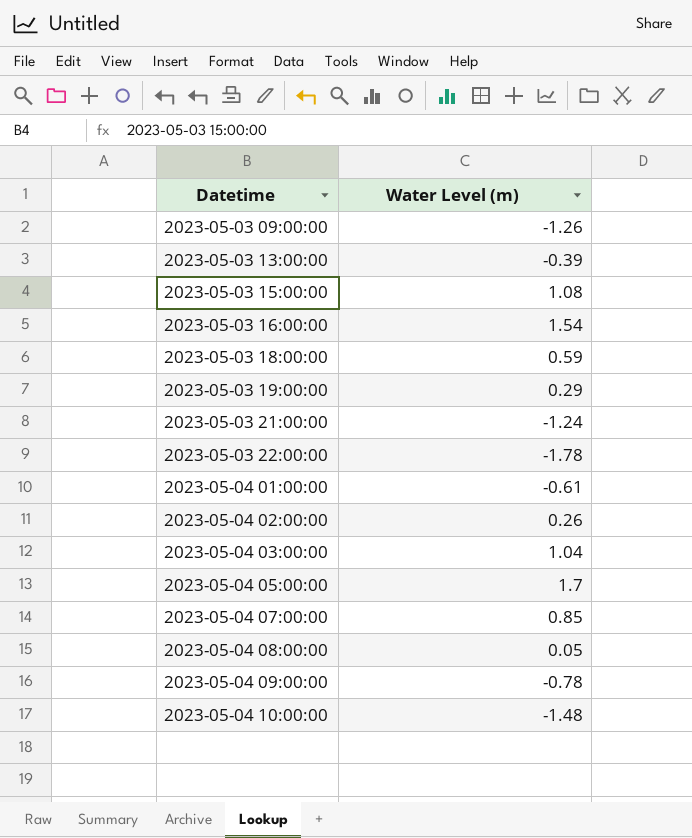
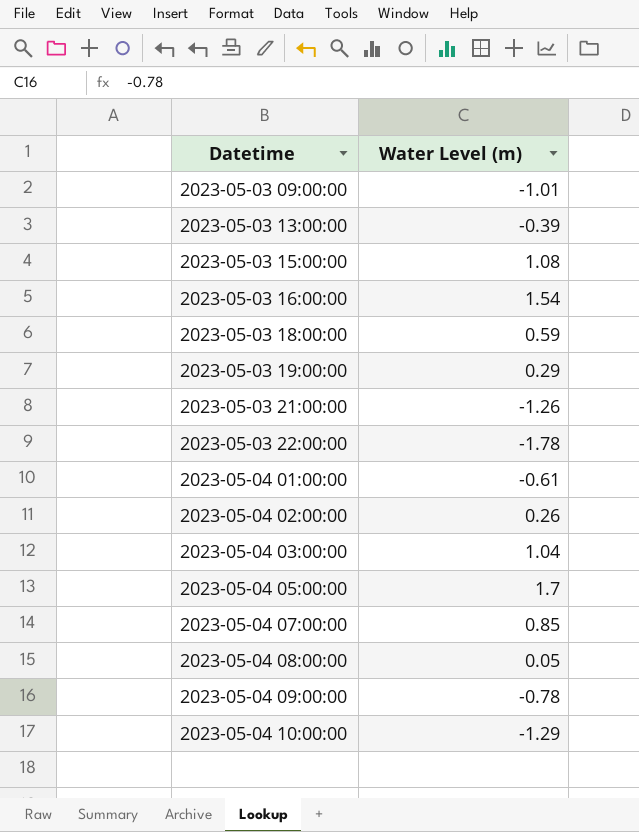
2023-05-03 09:00:00 | Water Level (m): -1.26 -> -1.01
2023-05-03 21:00:00 | Water Level (m): -1.24 -> -1.26
2023-05-04 10:00:00 | Water Level (m): -1.48 -> -1.29

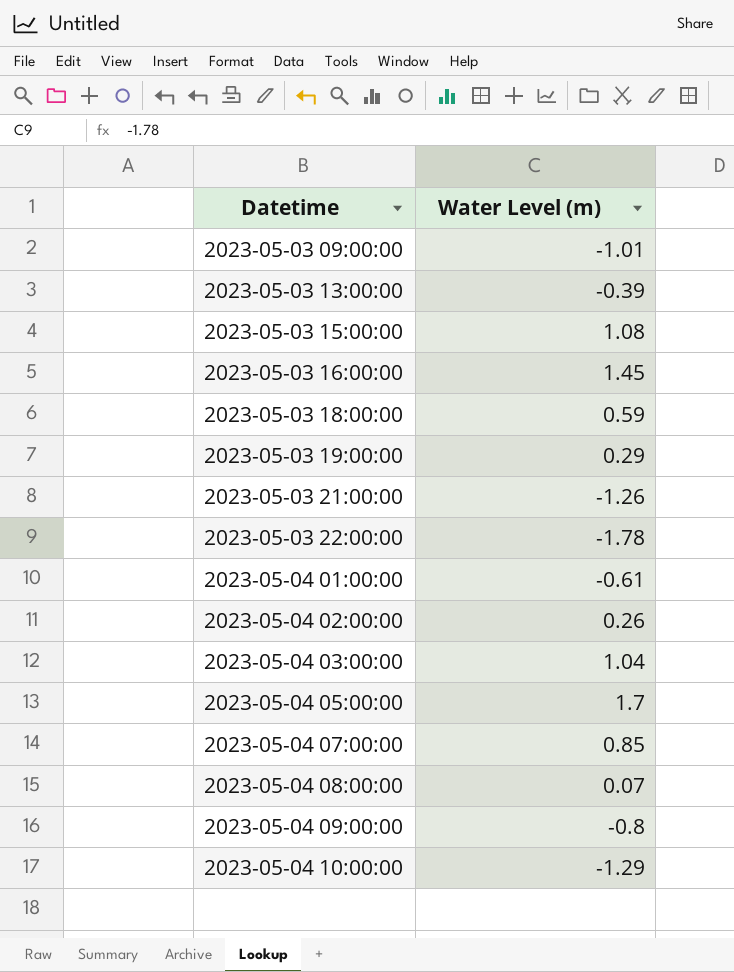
2023-05-03 16:00:00 | Water Level (m): 1.54 -> 1.45
2023-05-04 08:00:00 | Water Level (m): 0.05 -> 0.07
2023-05-04 09:00:00 | Water Level (m): -0.78 -> -0.8

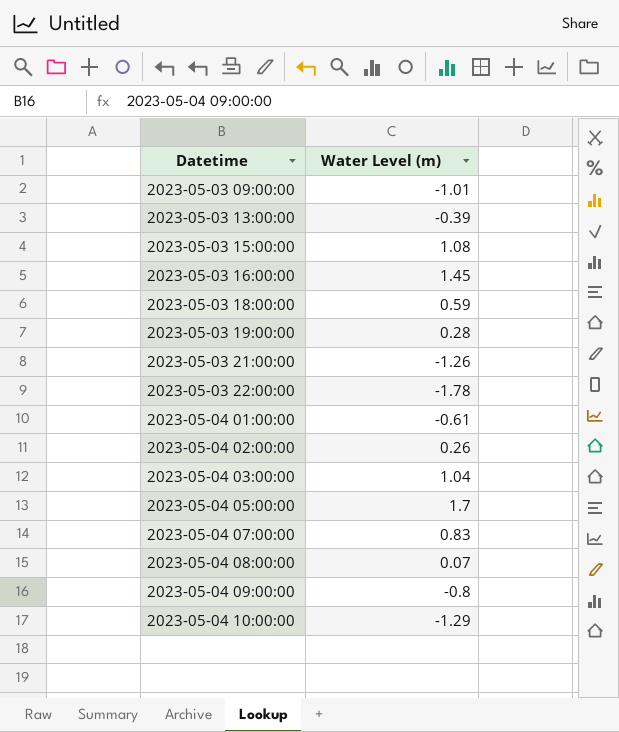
2023-05-03 19:00:00 | Water Level (m): 0.29 -> 0.28
2023-05-04 07:00:00 | Water Level (m): 0.85 -> 0.83

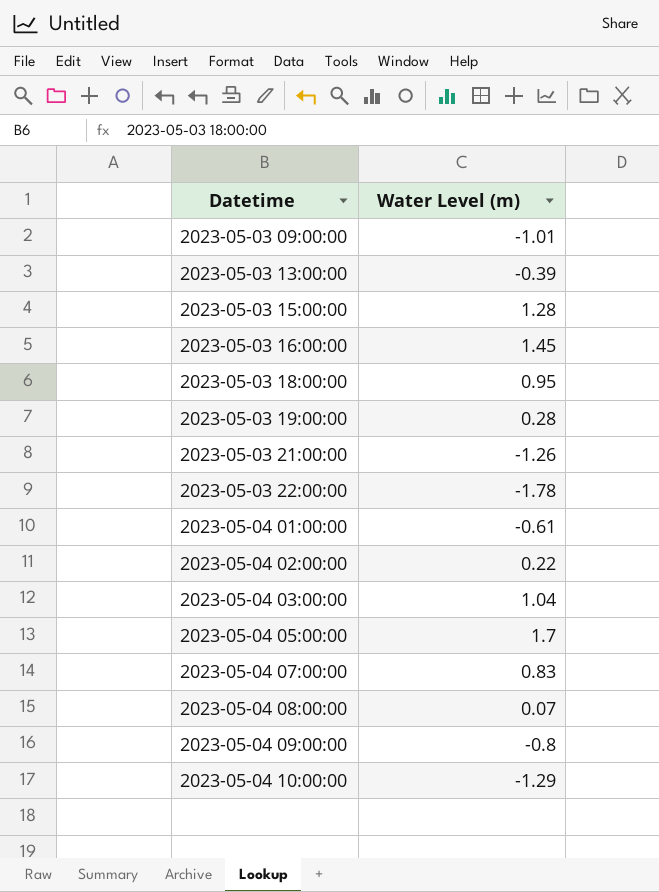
2023-05-03 15:00:00 | Water Level (m): 1.08 -> 1.28
2023-05-03 18:00:00 | Water Level (m): 0.59 -> 0.95
2023-05-04 02:00:00 | Water Level (m): 0.26 -> 0.22

